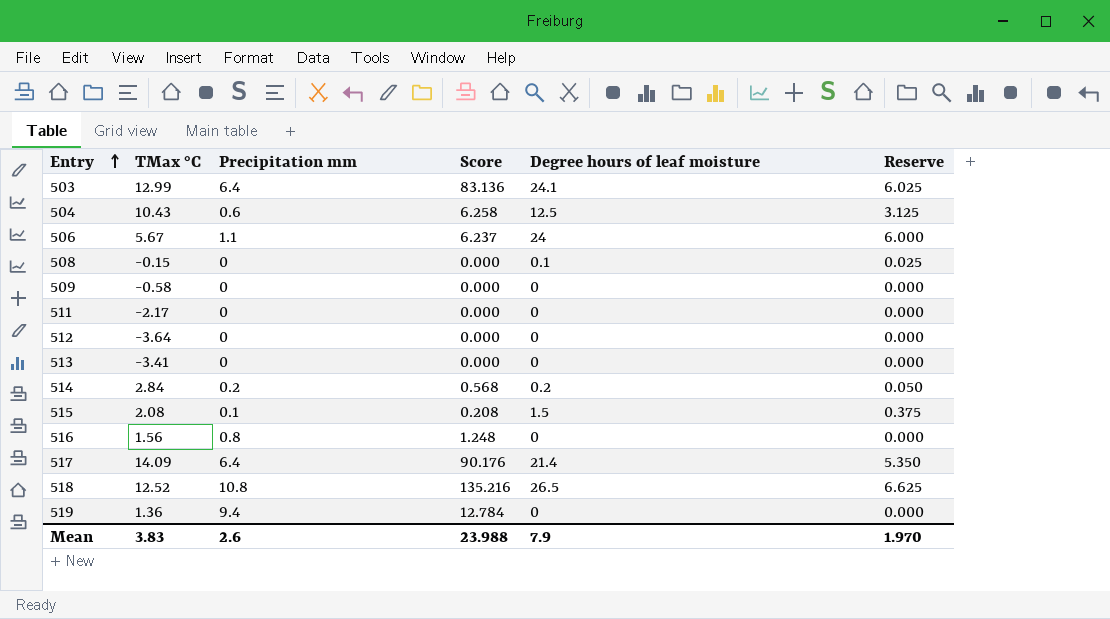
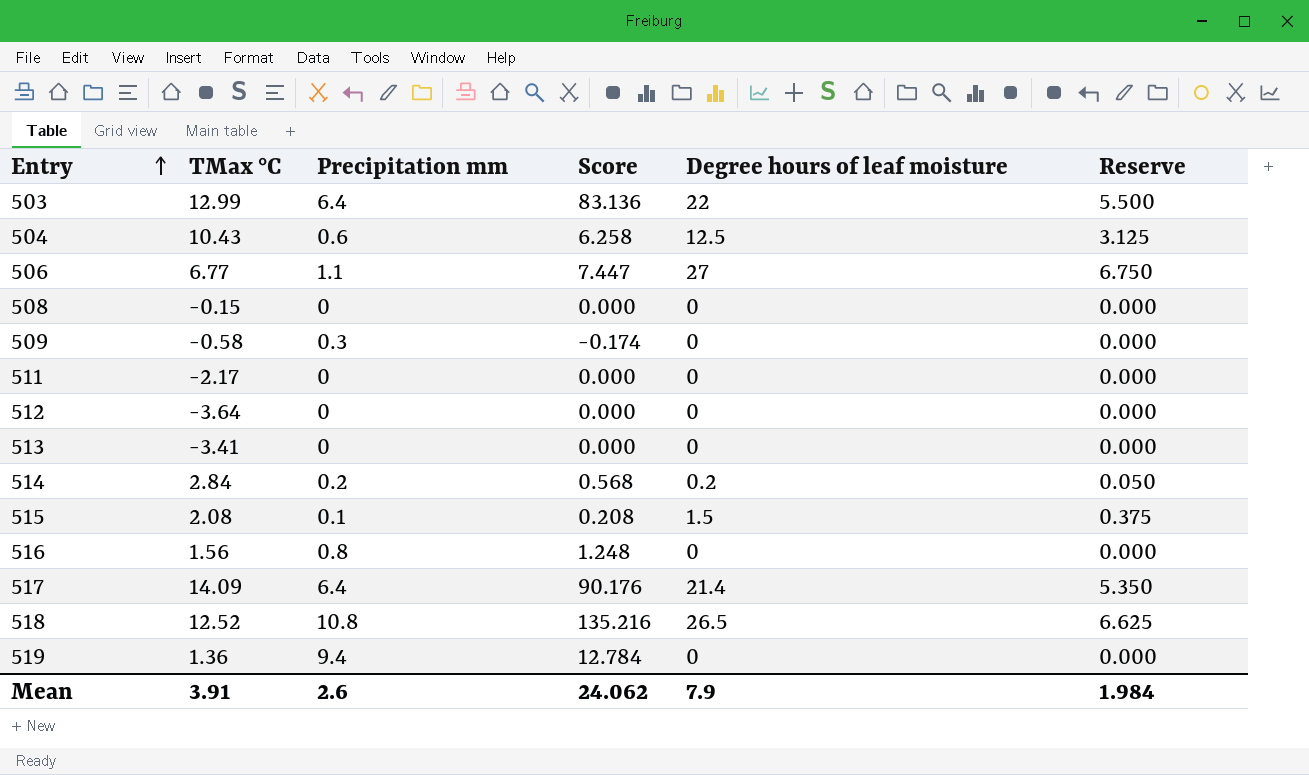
503 | Degree hours of leaf moisture: 24.1 -> 22
503 | Reserve: 6.025 -> 5.500
506 | TMax °C: 5.67 -> 6.77
506 | Score: 6.237 -> 7.447
506 | Degree hours of leaf moisture: 24 -> 27
506 | Reserve: 6.000 -> 6.750
508 | Degree hours of leaf moisture: 0.1 -> 0
508 | Reserve: 0.025 -> 0.000
509 | Precipitation mm: 0 -> 0.3
509 | Score: 0.000 -> -0.174
Mean | TMax °C: 3.83 -> 3.91
Mean | Score: 23.988 -> 24.062
Mean | Reserve: 1.970 -> 1.984

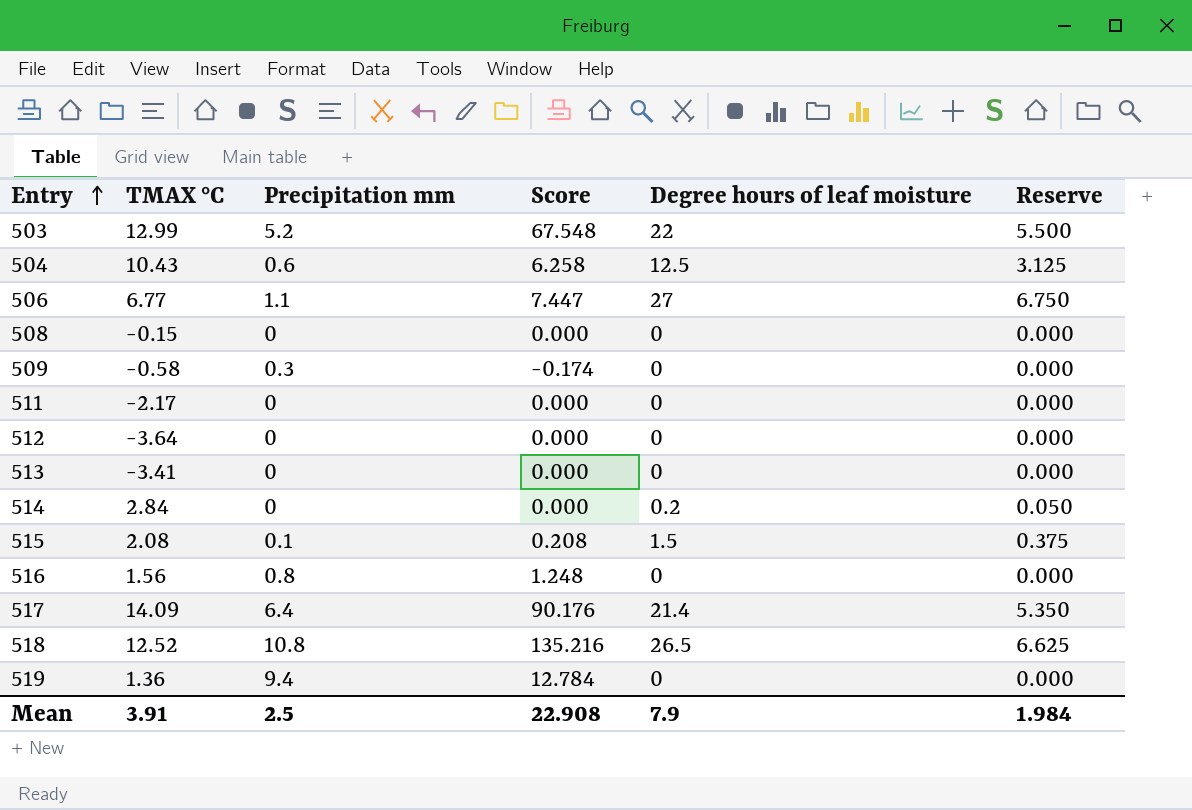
column name: TMax °C -> TMAX °C
503 | Precipitation mm: 6.4 -> 5.2
503 | Score: 83.136 -> 67.548
514 | Precipitation mm: 0.2 -> 0
514 | Score: 0.568 -> 0.000
Mean | Precipitation mm: 2.6 -> 2.5
Mean | Score: 24.062 -> 22.908

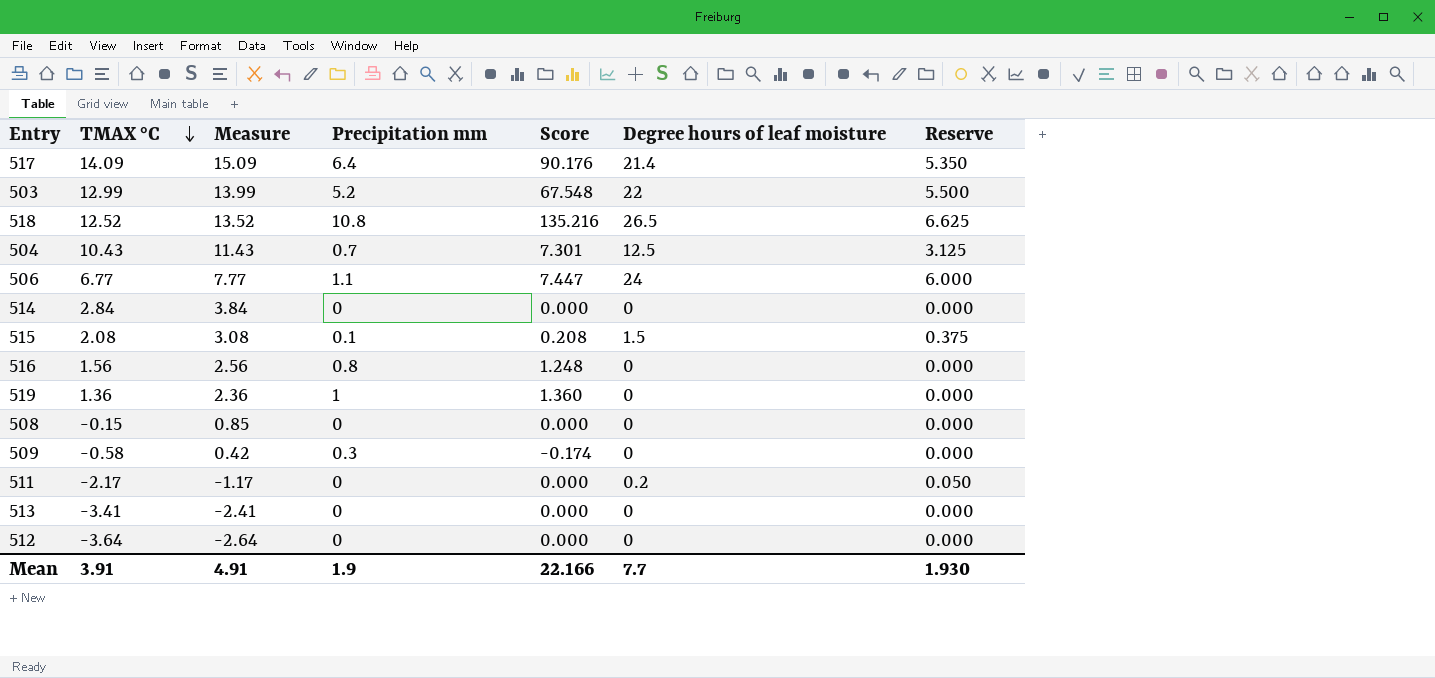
row order: Entry ascending -> TMAX °C descending
column Measure | formula: none -> [TMAX °C] + 1
504 | Precipitation mm: 0.6 -> 0.7
504 | Score: 6.258 -> 7.301
506 | Degree hours of leaf moisture: 27 -> 24
506 | Reserve: 6.750 -> 6.000
514 | Degree hours of leaf moisture: 0.2 -> 0
514 | Reserve: 0.050 -> 0.000
519 | Precipitation mm: 9.4 -> 1
519 | Score: 12.784 -> 1.360
511 | Degree hours of leaf moisture: 0 -> 0.2
511 | Reserve: 0.000 -> 0.050
Mean | Precipitation mm: 2.5 -> 1.9
Mean | Score: 22.908 -> 22.166
Mean | Degree hours of leaf moisture: 7.9 -> 7.7
Mean | Reserve: 1.984 -> 1.930

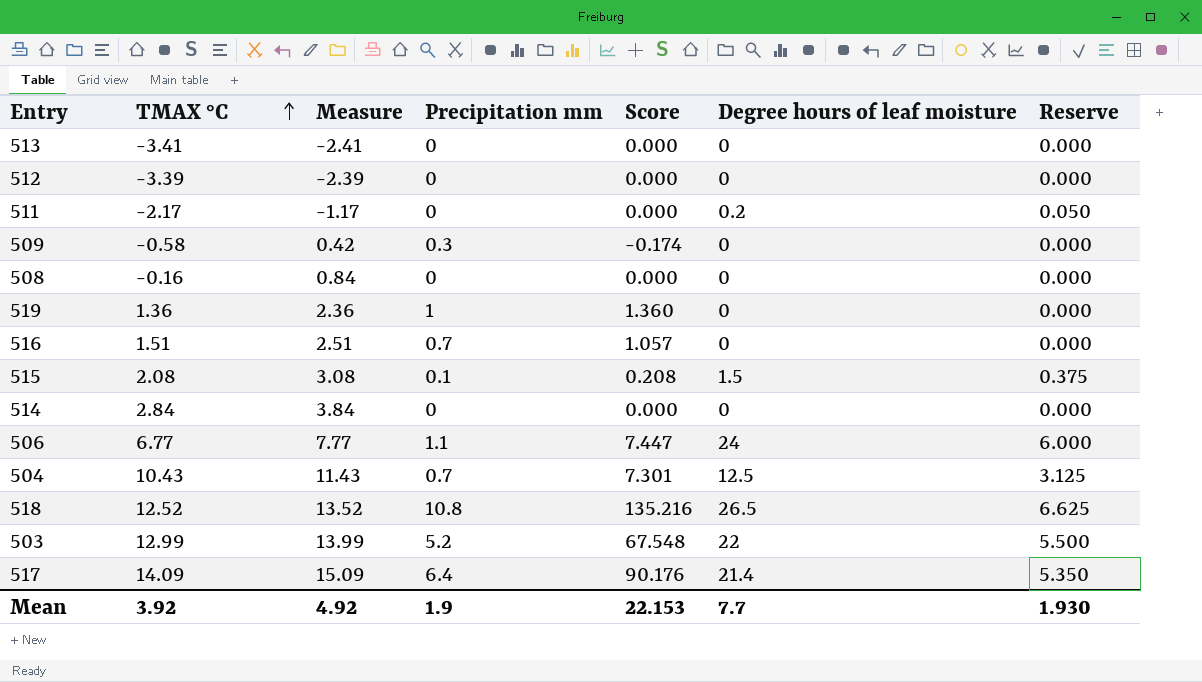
row order: TMAX °C descending -> TMAX °C ascending
512 | TMAX °C: -3.64 -> -3.39
512 | Measure: -2.64 -> -2.39
508 | TMAX °C: -0.15 -> -0.16
508 | Measure: 0.85 -> 0.84
516 | TMAX °C: 1.56 -> 1.51
516 | Measure: 2.56 -> 2.51
516 | Precipitation mm: 0.8 -> 0.7
516 | Score: 1.248 -> 1.057
Mean | TMAX °C: 3.91 -> 3.92
Mean | Measure: 4.91 -> 4.92
Mean | Score: 22.166 -> 22.153

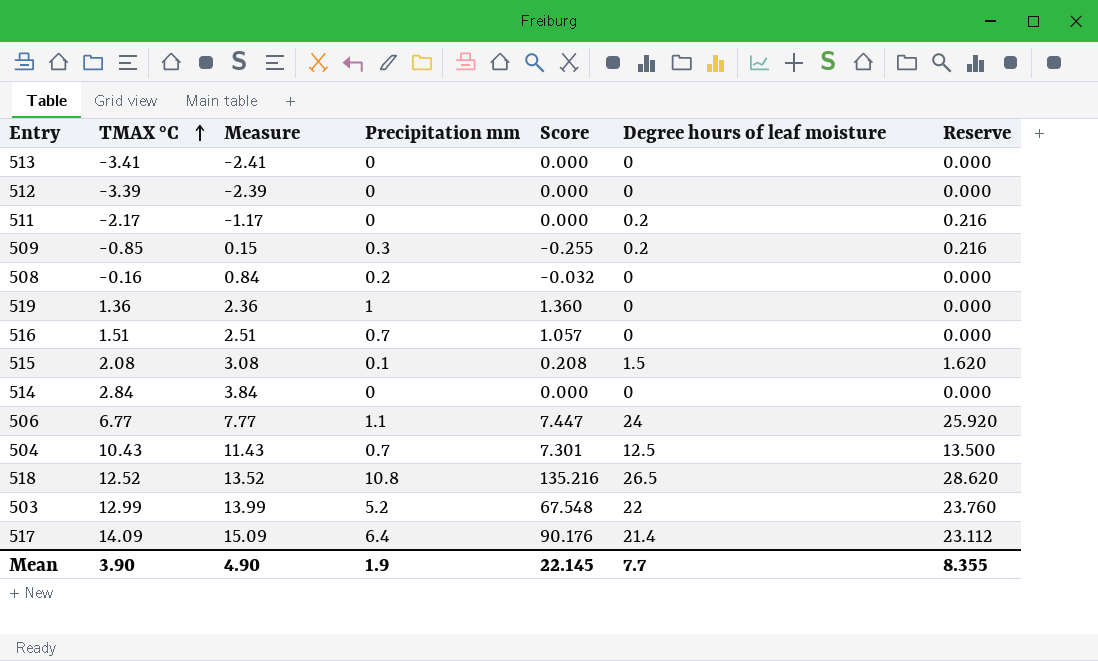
column Reserve | formula: [Degree hours of leaf moisture] * 0.25 -> [Degree hours of leaf moisture] * 1.08
509 | TMAX °C: -0.58 -> -0.85
509 | Measure: 0.42 -> 0.15
509 | Score: -0.174 -> -0.255
509 | Degree hours of leaf moisture: 0 -> 0.2
508 | Precipitation mm: 0 -> 0.2
508 | Score: 0.000 -> -0.032
Mean | TMAX °C: 3.92 -> 3.90
Mean | Measure: 4.92 -> 4.90
Mean | Score: 22.153 -> 22.145
Mean | Reserve: 1.930 -> 8.355

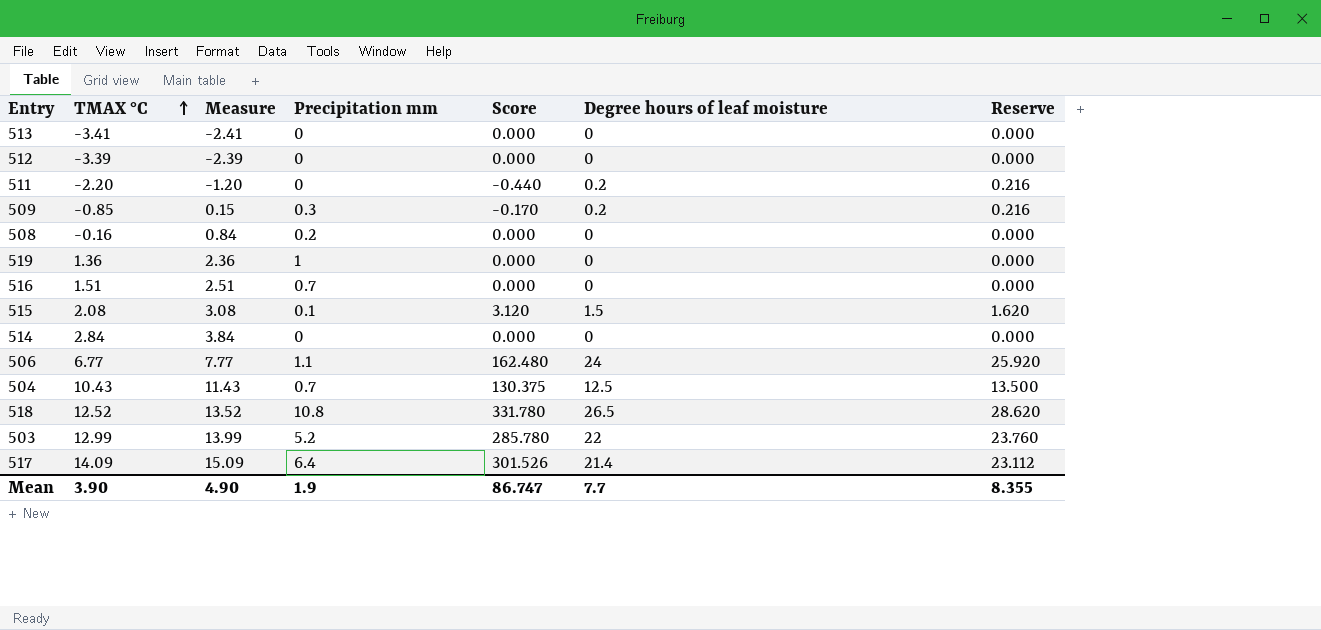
column Score | formula: [TMAX °C] * [Precipitation mm] -> [TMAX °C] * [Degree hours of leaf moisture]
511 | TMAX °C: -2.17 -> -2.20
511 | Measure: -1.17 -> -1.20
Mean | Score: 22.145 -> 86.747

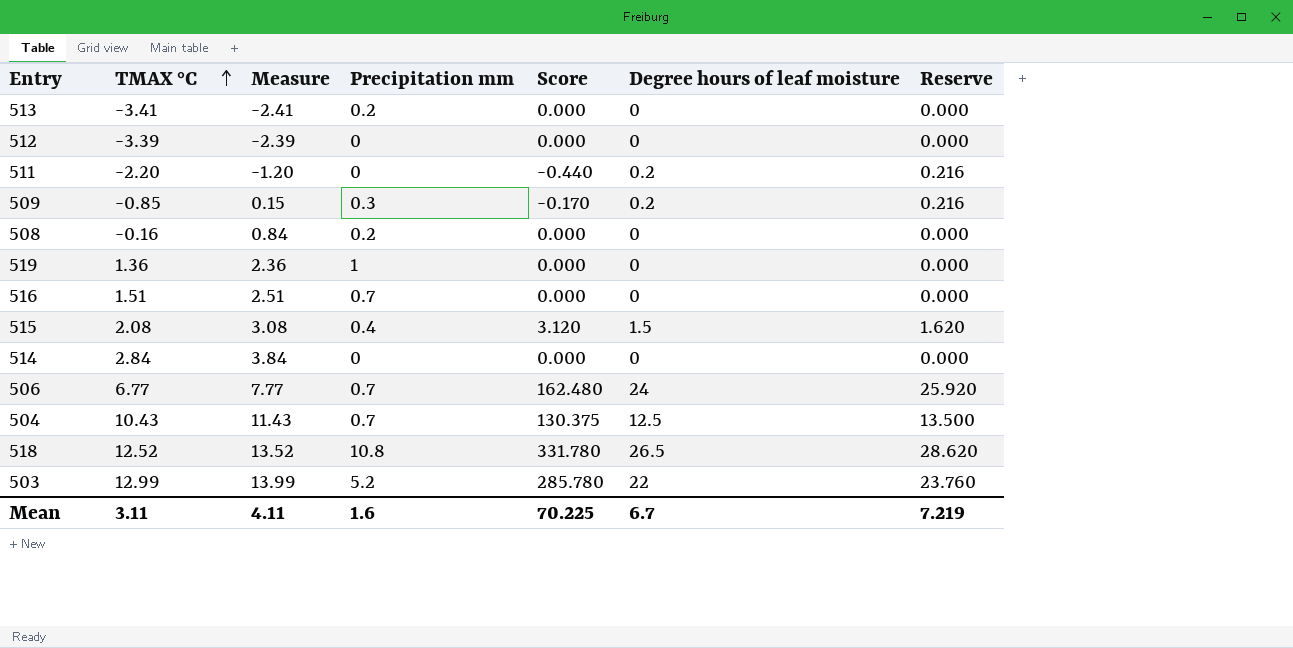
row 517: 14.09 | 15.09 | 6.4 | 301.526 | 21.4 | 23.112 -> none
513 | Precipitation mm: 0 -> 0.2
515 | Precipitation mm: 0.1 -> 0.4
506 | Precipitation mm: 1.1 -> 0.7
Mean | TMAX °C: 3.90 -> 3.11
Mean | Measure: 4.90 -> 4.11
Mean | Precipitation mm: 1.9 -> 1.6
Mean | Score: 86.747 -> 70.225
Mean | Degree hours of leaf moisture: 7.7 -> 6.7
Mean | Reserve: 8.355 -> 7.219

